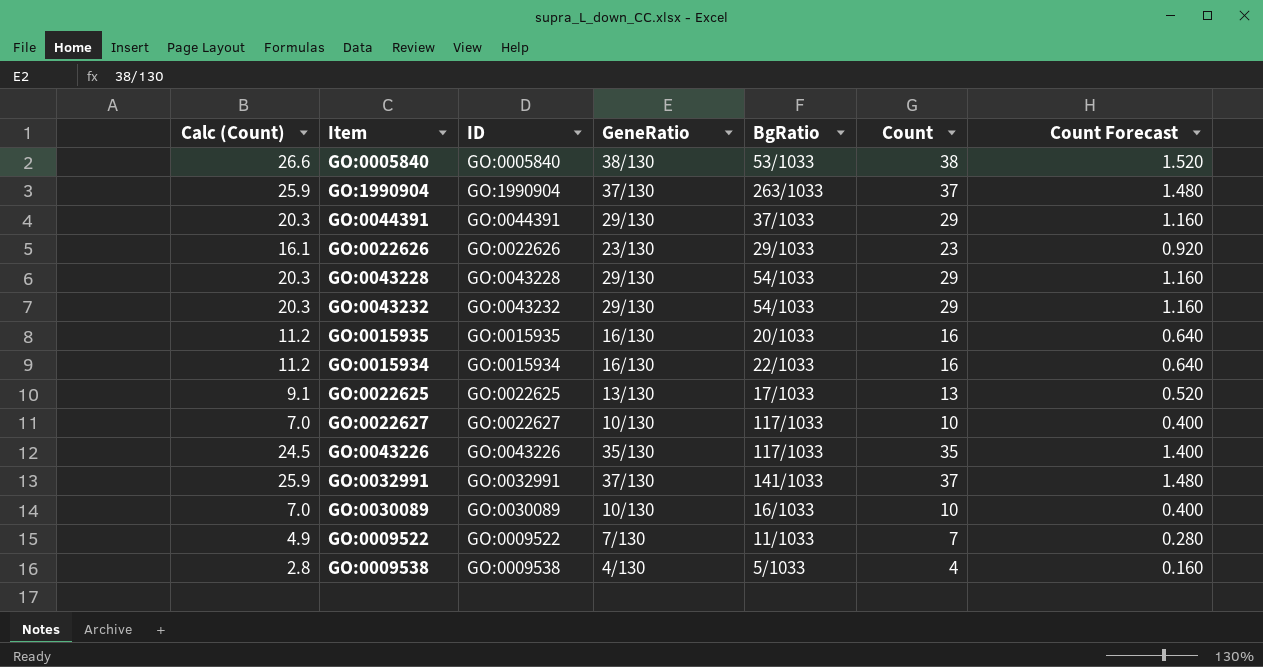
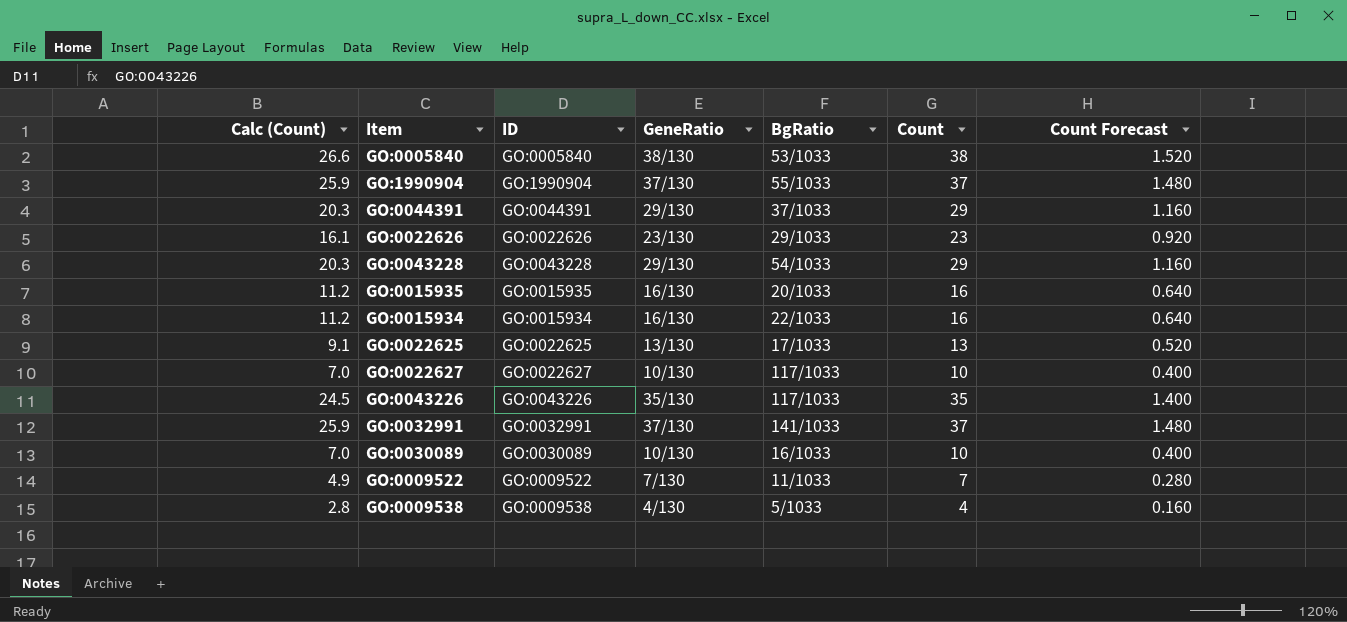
row GO:0043232: 20.3 | GO:0043232 | 29/130 | 54/1033 | 29 | 1.160 -> none
GO:1990904 | BgRatio: 263/1033 -> 55/1033

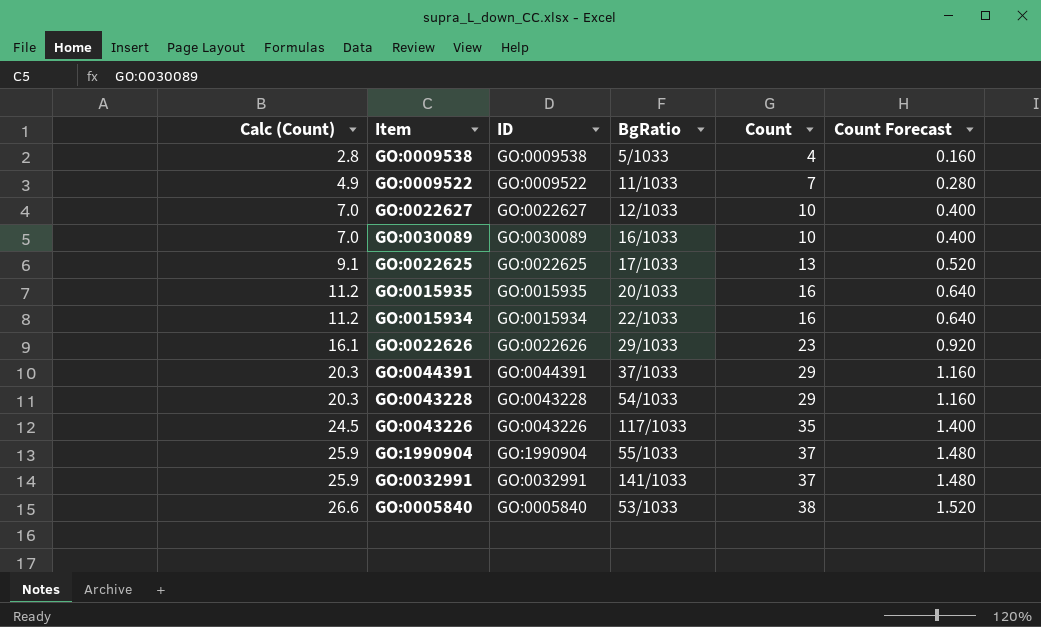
row order: none -> Calc (Count) ascending
column GeneRatio | position: 4 -> none
GO:0022627 | BgRatio: 117/1033 -> 12/1033

